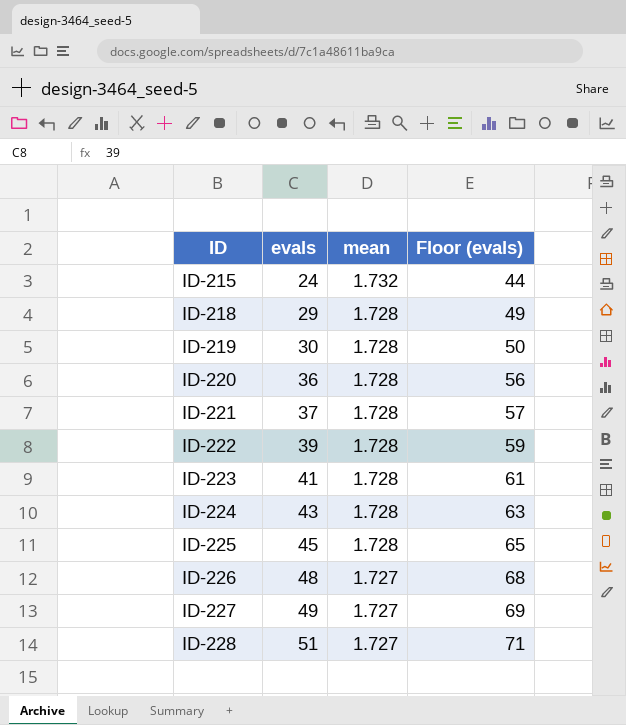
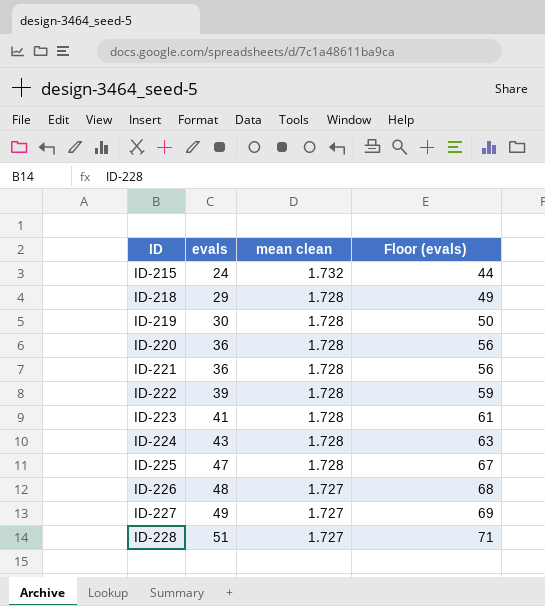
column name: mean -> mean clean
ID-221 | evals: 37 -> 36
ID-221 | Floor (evals): 57 -> 56
ID-225 | evals: 45 -> 47
ID-225 | Floor (evals): 65 -> 67

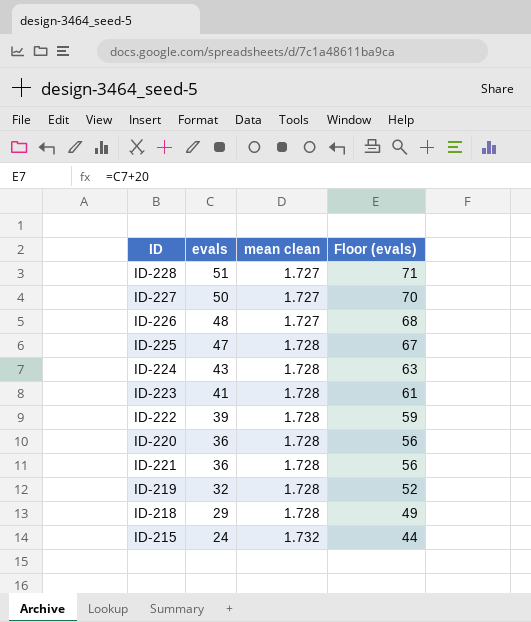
row order: ID ascending -> evals descending
ID-227 | evals: 49 -> 50
ID-227 | Floor (evals): 69 -> 70
ID-219 | evals: 30 -> 32
ID-219 | Floor (evals): 50 -> 52

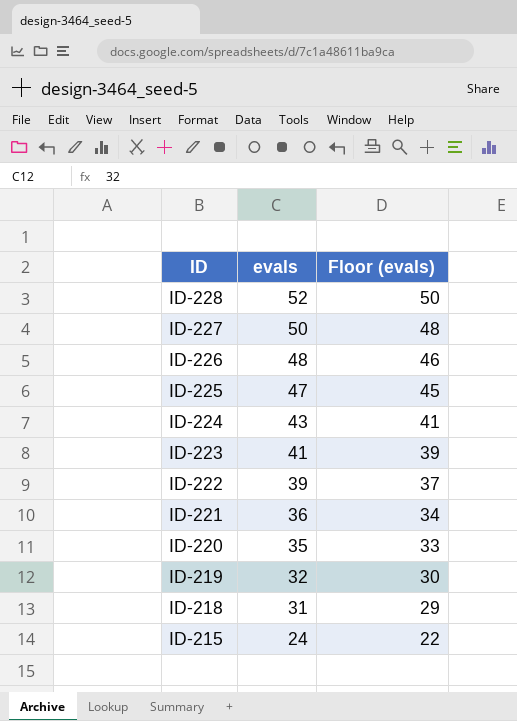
row order: evals descending -> ID descending
column mean clean | position: 3 -> none
column Floor (evals) | formula: [evals] + 20 -> [evals] - 2
ID-228 | evals: 51 -> 52
ID-220 | evals: 36 -> 35
ID-218 | evals: 29 -> 31

